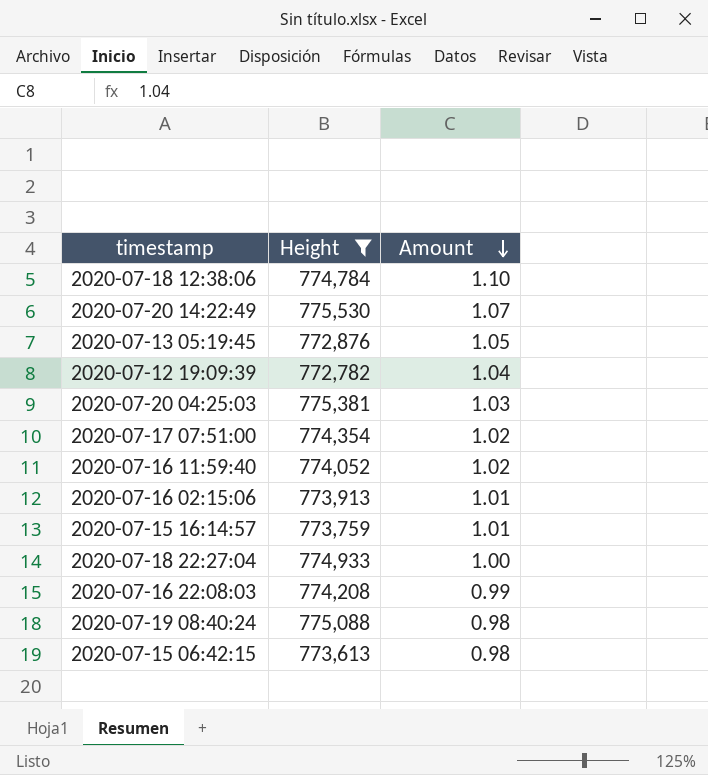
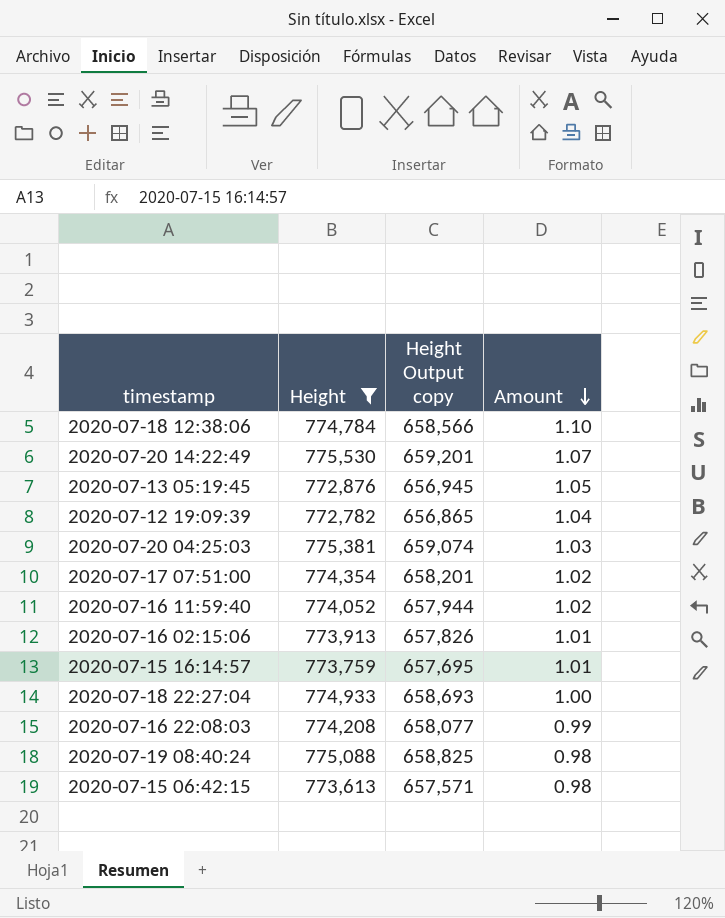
column Height Output copy | formula: none -> [Height] * 0.85

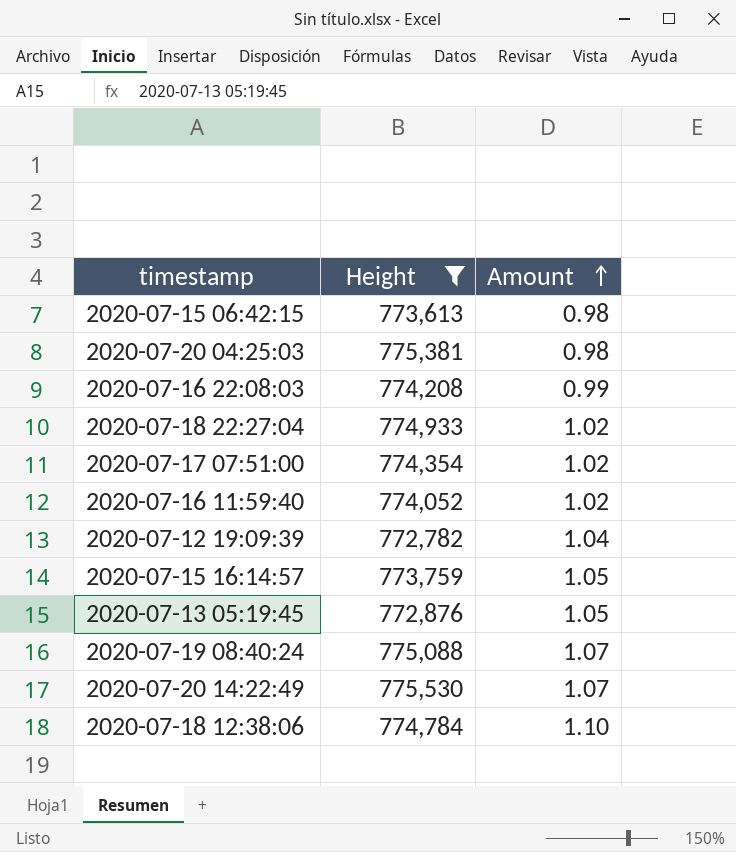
row order: Amount descending -> Amount ascending
column Height Output copy | formula: [Height] * 0.85 -> none
row 2020-07-16 02:15:06: 773,913 | 657,826 | 1.01 -> none
2020-07-20 04:25:03 | Amount: 1.03 -> 0.98
2020-07-18 22:27:04 | Amount: 1.00 -> 1.02
2020-07-15 16:14:57 | Amount: 1.01 -> 1.05
2020-07-19 08:40:24 | Amount: 0.98 -> 1.07

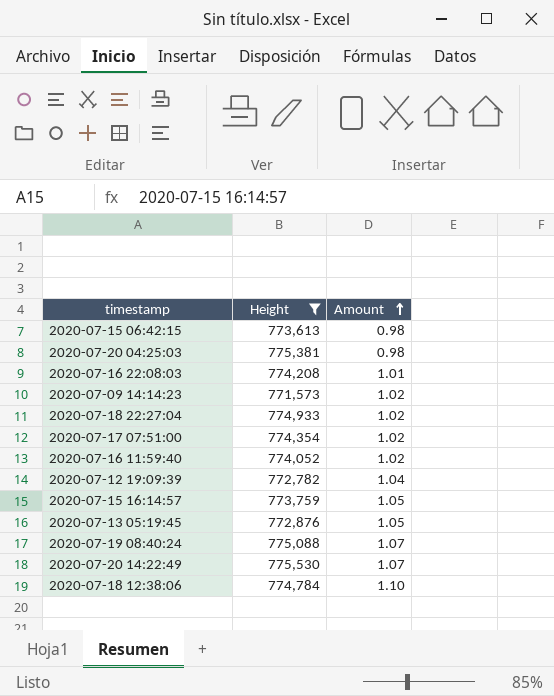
2020-07-16 22:08:03 | Amount: 0.99 -> 1.01
row 2020-07-09 14:14:23: none -> 771,573 | 1.02

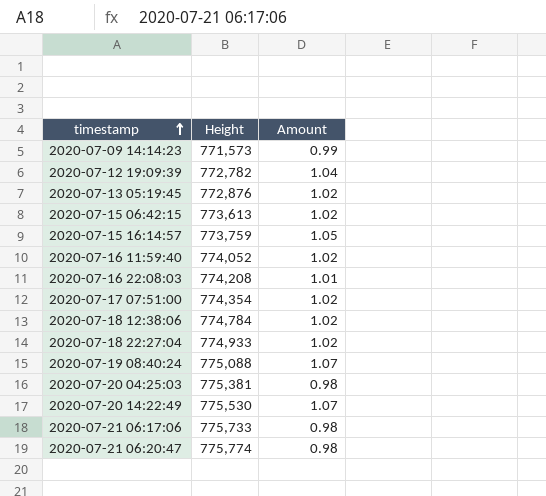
filter: Height <= 775,530 -> none
row order: Amount ascending -> timestamp ascending
2020-07-09 14:14:23 | Amount: 1.02 -> 0.99
2020-07-13 05:19:45 | Amount: 1.05 -> 1.02
2020-07-15 06:42:15 | Amount: 0.98 -> 1.02
2020-07-18 12:38:06 | Amount: 1.10 -> 1.02

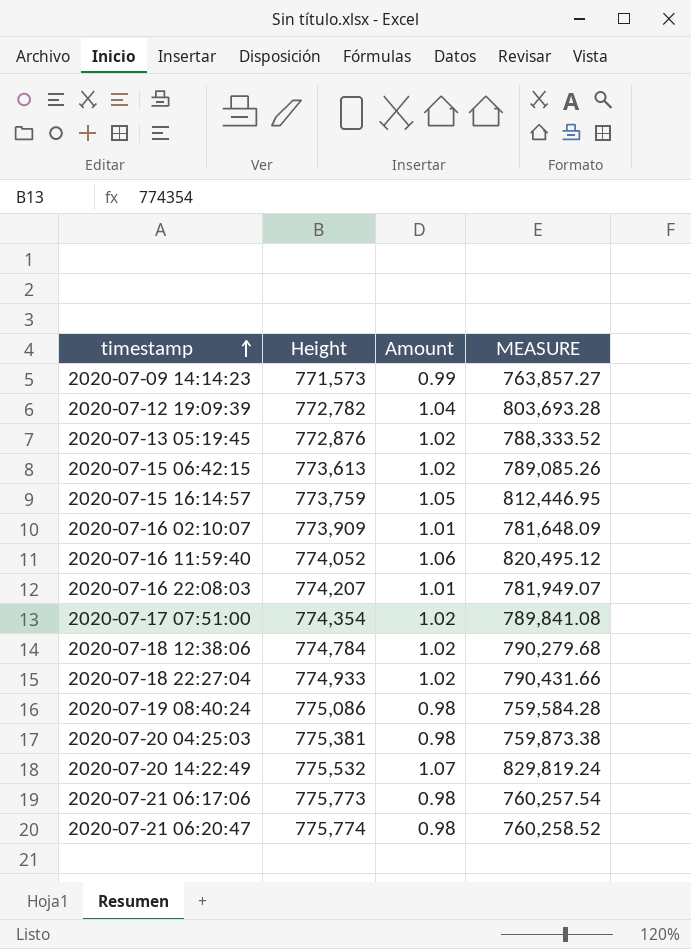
column MEASURE | formula: none -> [Height] * [Amount]
row 2020-07-16 02:10:07: none -> 773,909 | 1.01 | 781,648.09
2020-07-16 11:59:40 | Amount: 1.02 -> 1.06
2020-07-16 22:08:03 | Height: 774,208 -> 774,207
2020-07-19 08:40:24 | Height: 775,088 -> 775,086
2020-07-19 08:40:24 | Amount: 1.07 -> 0.98
2020-07-20 14:22:49 | Height: 775,530 -> 775,532
2020-07-21 06:17:06 | Height: 775,733 -> 775,773

